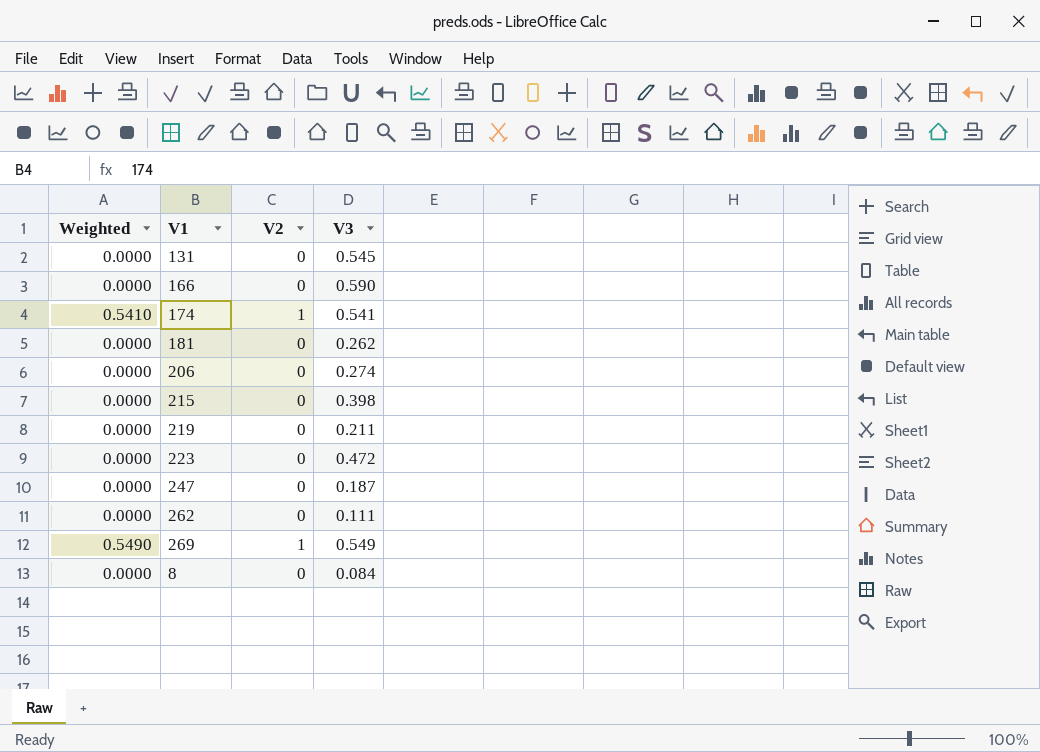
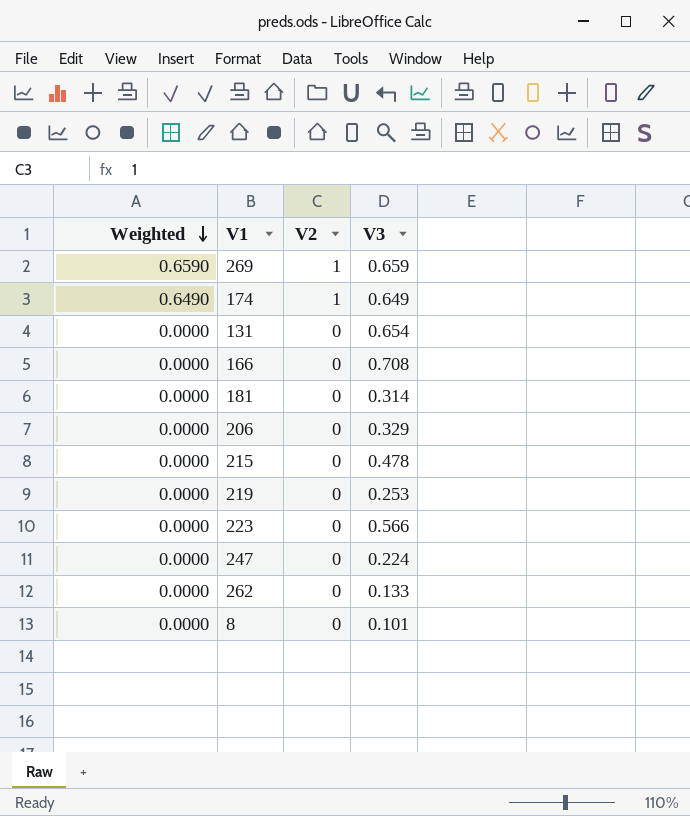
row order: none -> Weighted descending
269 | Weighted: 0.5490 -> 0.6590
269 | V3: 0.549 -> 0.659
174 | Weighted: 0.5410 -> 0.6490
174 | V3: 0.541 -> 0.649
131 | V3: 0.545 -> 0.654
166 | V3: 0.590 -> 0.708
181 | V3: 0.262 -> 0.314
206 | V3: 0.274 -> 0.329
215 | V3: 0.398 -> 0.478
219 | V3: 0.211 -> 0.253
223 | V3: 0.472 -> 0.566
247 | V3: 0.187 -> 0.224
262 | V3: 0.111 -> 0.133
8 | V3: 0.084 -> 0.101

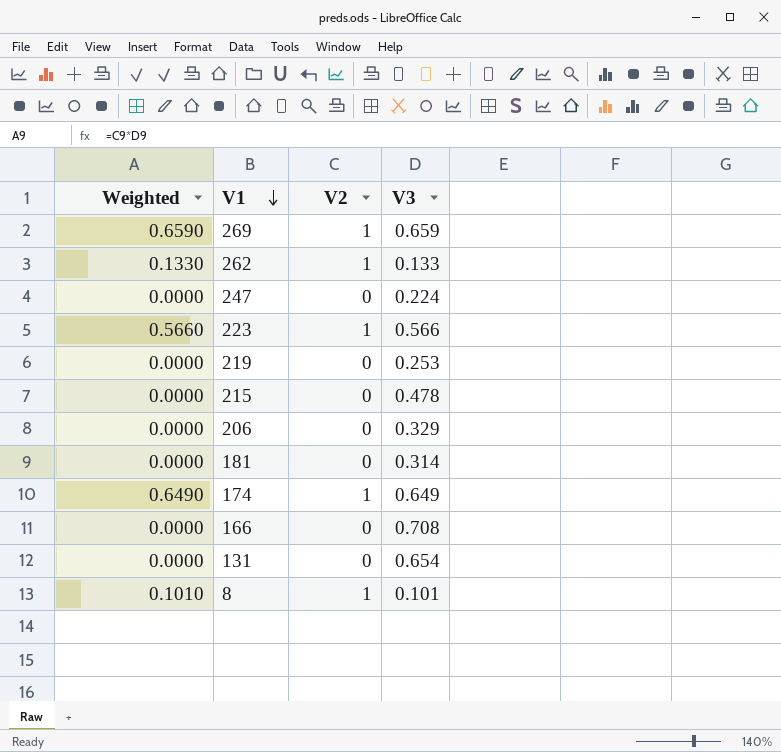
row order: Weighted descending -> V1 descending
262 | Weighted: 0.0000 -> 0.1330
262 | V2: 0 -> 1
223 | Weighted: 0.0000 -> 0.5660
223 | V2: 0 -> 1
8 | Weighted: 0.0000 -> 0.1010
8 | V2: 0 -> 1

